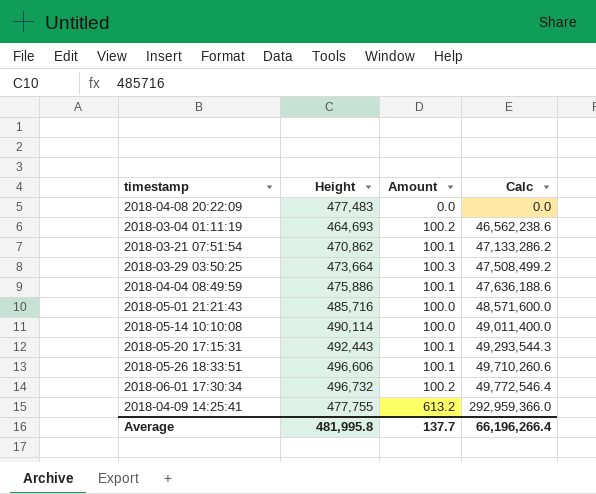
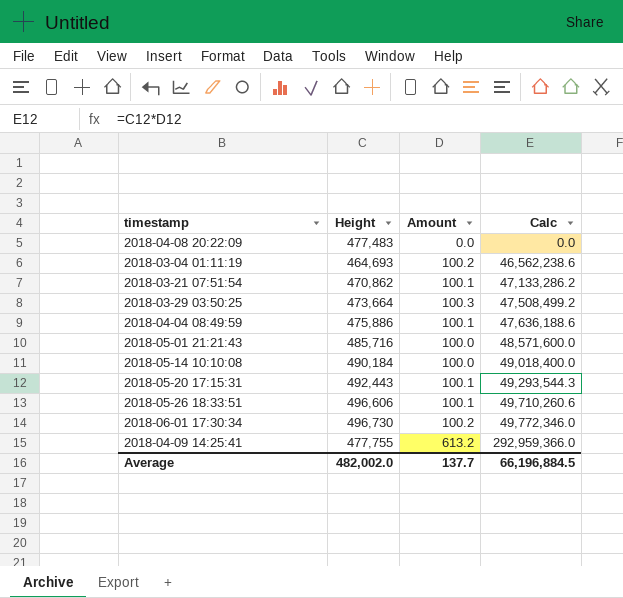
2018-05-14 10:10:08 | Height: 490,114 -> 490,184
2018-05-14 10:10:08 | Calc: 49,011,400.0 -> 49,018,400.0
2018-06-01 17:30:34 | Height: 496,732 -> 496,730
2018-06-01 17:30:34 | Calc: 49,772,546.4 -> 49,772,346.0
Average | Height: 481,995.8 -> 482,002.0
Average | Calc: 66,196,266.4 -> 66,196,884.5

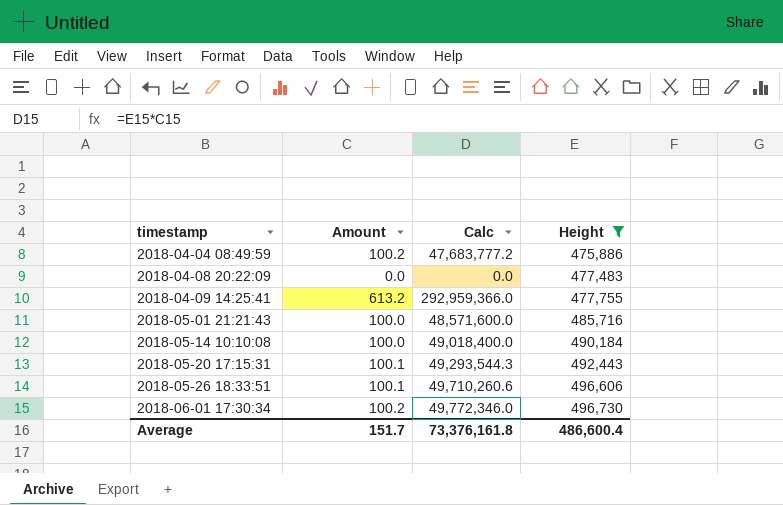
filter: none -> Height >= 475,886
row order: Calc ascending -> timestamp ascending
column Height | position: 2 -> 4
2018-04-04 08:49:59 | Amount: 100.1 -> 100.2
2018-04-04 08:49:59 | Calc: 47,636,188.6 -> 47,683,777.2
Average | Amount: 137.7 -> 151.7
Average | Calc: 66,196,884.5 -> 73,376,161.8
Average | Height: 482,002.0 -> 486,600.4

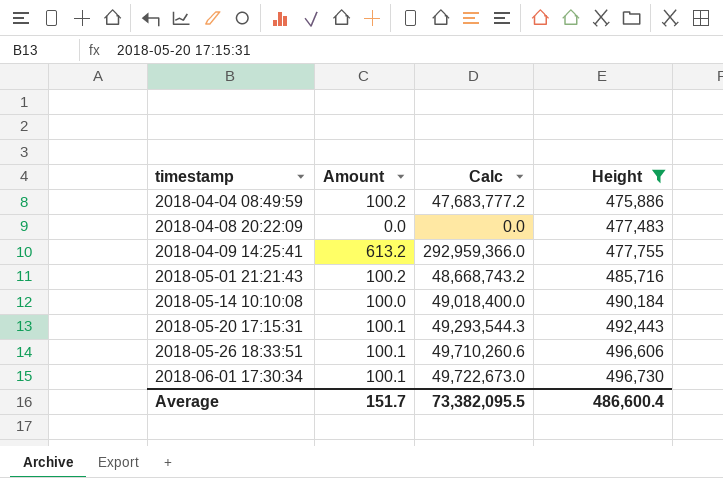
2018-05-01 21:21:43 | Amount: 100.0 -> 100.2
2018-05-01 21:21:43 | Calc: 48,571,600.0 -> 48,668,743.2
2018-06-01 17:30:34 | Amount: 100.2 -> 100.1
2018-06-01 17:30:34 | Calc: 49,772,346.0 -> 49,722,673.0
Average | Calc: 73,376,161.8 -> 73,382,095.5

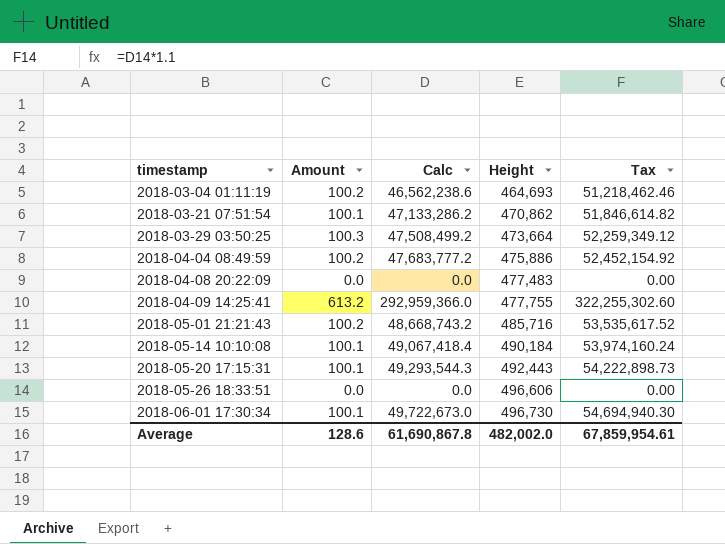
filter: Height >= 475,886 -> none
column Tax | formula: none -> [Calc] * 1.1
2018-05-14 10:10:08 | Amount: 100.0 -> 100.1
2018-05-14 10:10:08 | Calc: 49,018,400.0 -> 49,067,418.4
2018-05-26 18:33:51 | Amount: 100.1 -> 0.0
2018-05-26 18:33:51 | Calc: 49,710,260.6 -> 0.0
Average | Amount: 151.7 -> 128.6
Average | Calc: 73,382,095.5 -> 61,690,867.8
Average | Height: 486,600.4 -> 482,002.0

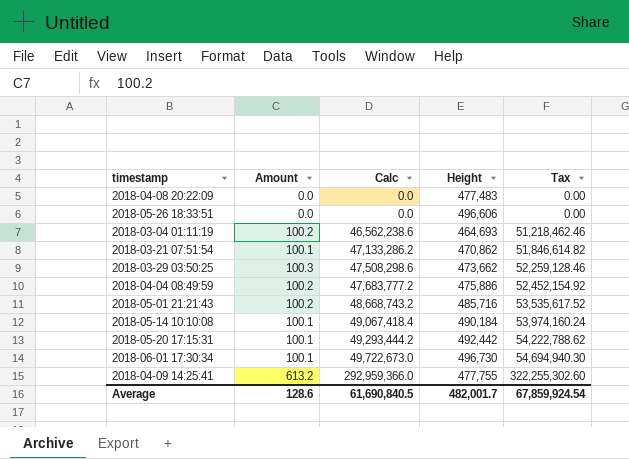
row order: timestamp ascending -> Calc ascending
2018-03-29 03:50:25 | Calc: 47,508,499.2 -> 47,508,298.6
2018-03-29 03:50:25 | Height: 473,664 -> 473,662
2018-03-29 03:50:25 | Tax: 52,259,349.12 -> 52,259,128.46
2018-05-20 17:15:31 | Calc: 49,293,544.3 -> 49,293,444.2
2018-05-20 17:15:31 | Height: 492,443 -> 492,442
2018-05-20 17:15:31 | Tax: 54,222,898.73 -> 54,222,788.62
Average | Calc: 61,690,867.8 -> 61,690,840.5
Average | Height: 482,002.0 -> 482,001.7
Average | Tax: 67,859,954.61 -> 67,859,924.54

